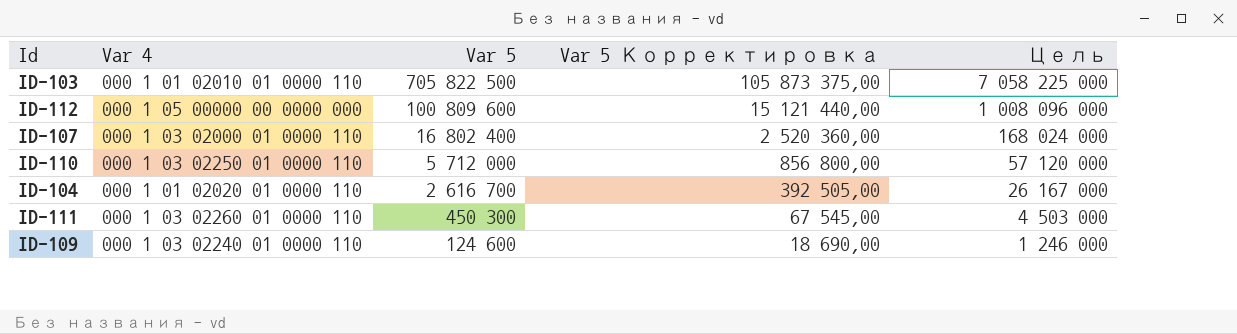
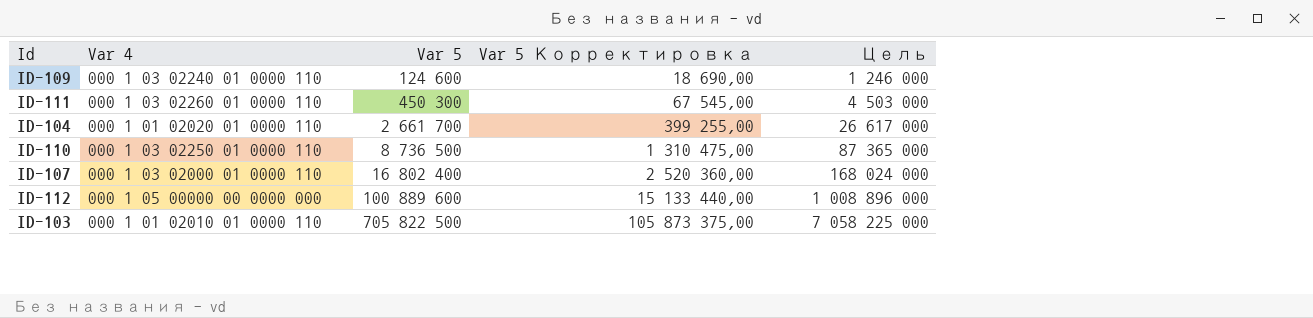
row order: Var 5 descending -> Var 5 ascending
ID-104 | Var 5: 2 616 700 -> 2 661 700
ID-104 | Var 5 Корректировка: 392 505,00 -> 399 255,00
ID-104 | Цель: 26 167 000 -> 26 617 000
ID-110 | Var 5: 5 712 000 -> 8 736 500
ID-110 | Var 5 Корректировка: 856 800,00 -> 1 310 475,00
ID-110 | Цель: 57 120 000 -> 87 365 000
ID-112 | Var 5: 100 809 600 -> 100 889 600
ID-112 | Var 5 Корректировка: 15 121 440,00 -> 15 133 440,00
ID-112 | Цель: 1 008 096 000 -> 1 008 896 000

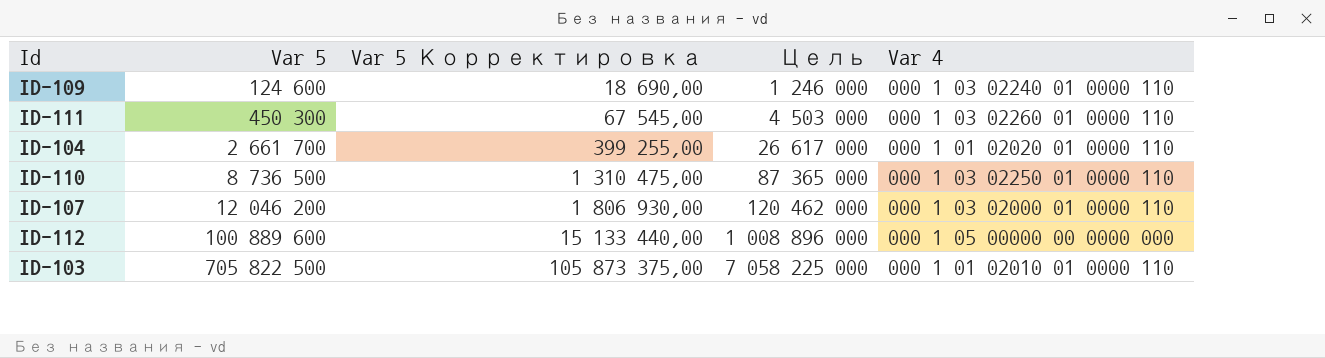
column Var 4 | position: 2 -> 5
ID-107 | Var 5: 16 802 400 -> 12 046 200
ID-107 | Var 5 Корректировка: 2 520 360,00 -> 1 806 930,00
ID-107 | Цель: 168 024 000 -> 120 462 000

